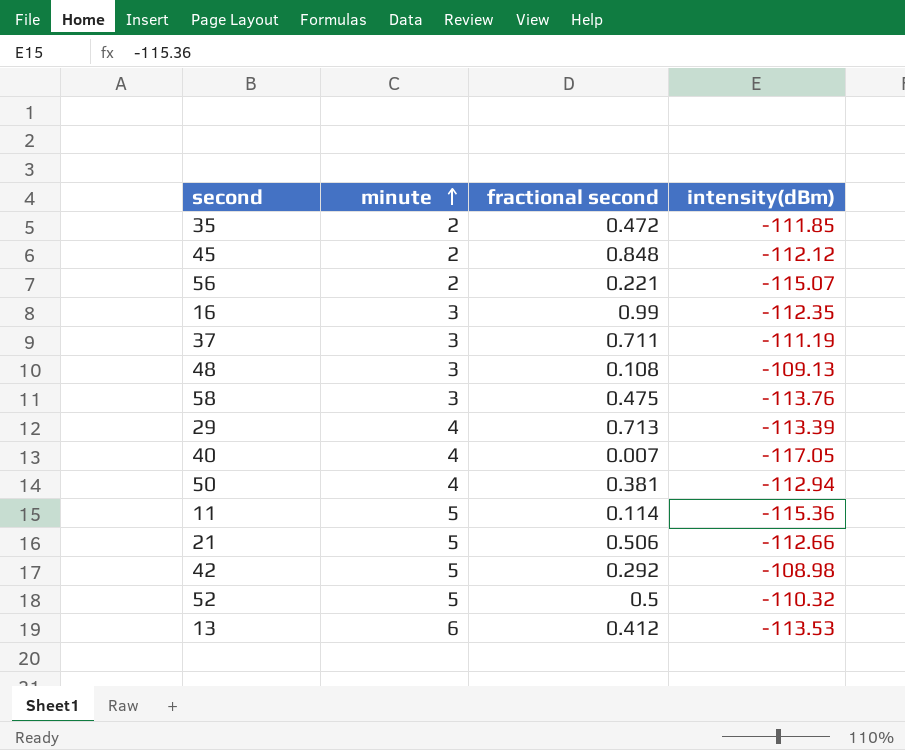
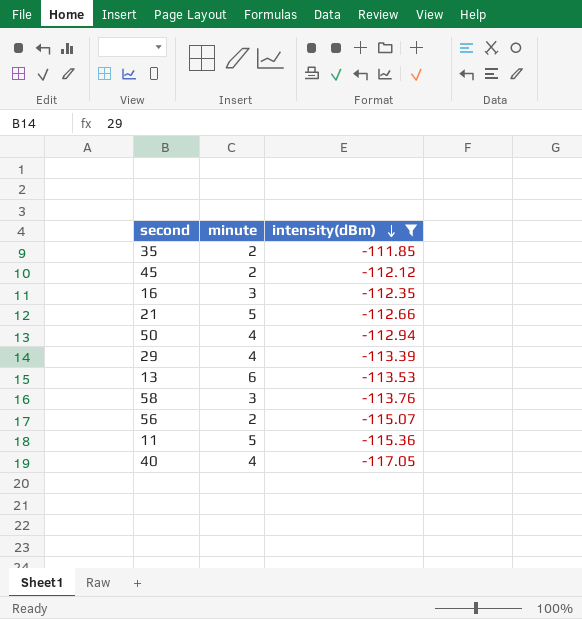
filter: none -> intensity(dBm) <= -111.85
row order: minute ascending -> intensity(dBm) descending
column fractional second | position: 3 -> none

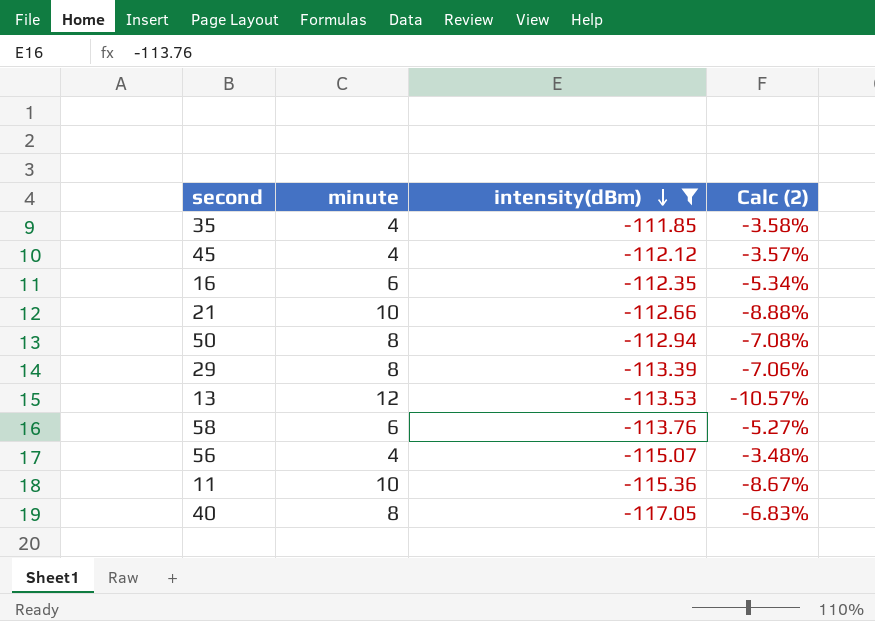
column Calc (2) | formula: none -> [minute] / [intensity(dBm)]
35 | minute: 2 -> 4
45 | minute: 2 -> 4
16 | minute: 3 -> 6
21 | minute: 5 -> 10
50 | minute: 4 -> 8
29 | minute: 4 -> 8
13 | minute: 6 -> 12
58 | minute: 3 -> 6
56 | minute: 2 -> 4
11 | minute: 5 -> 10
40 | minute: 4 -> 8

